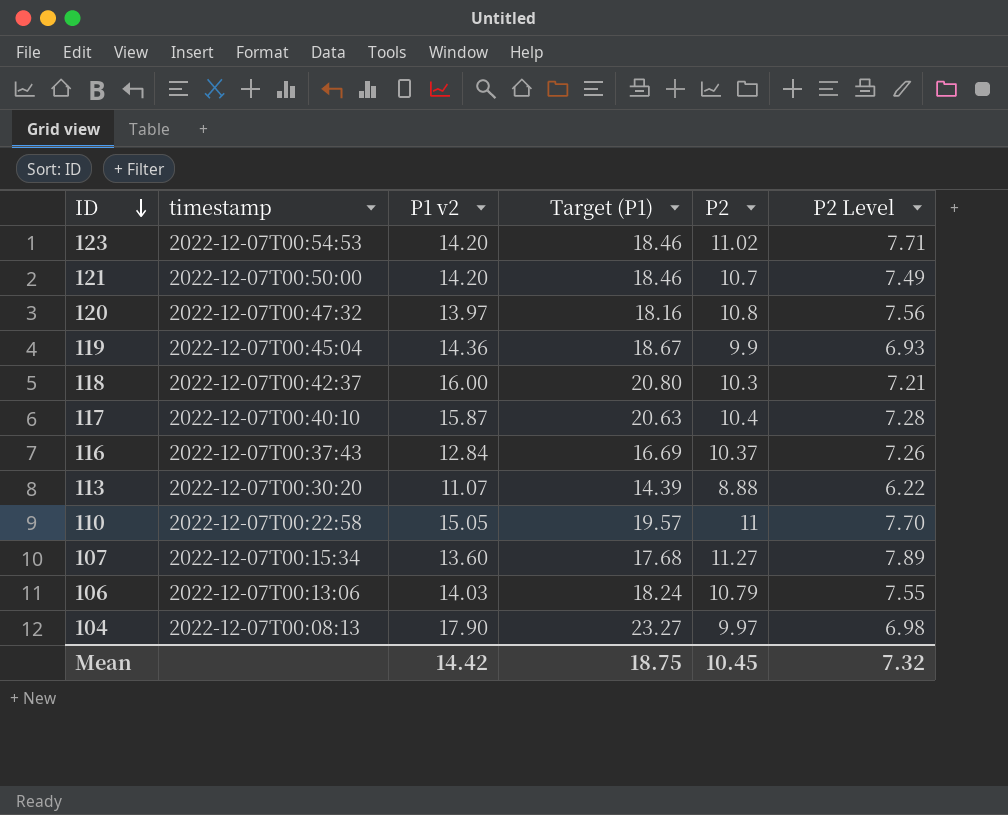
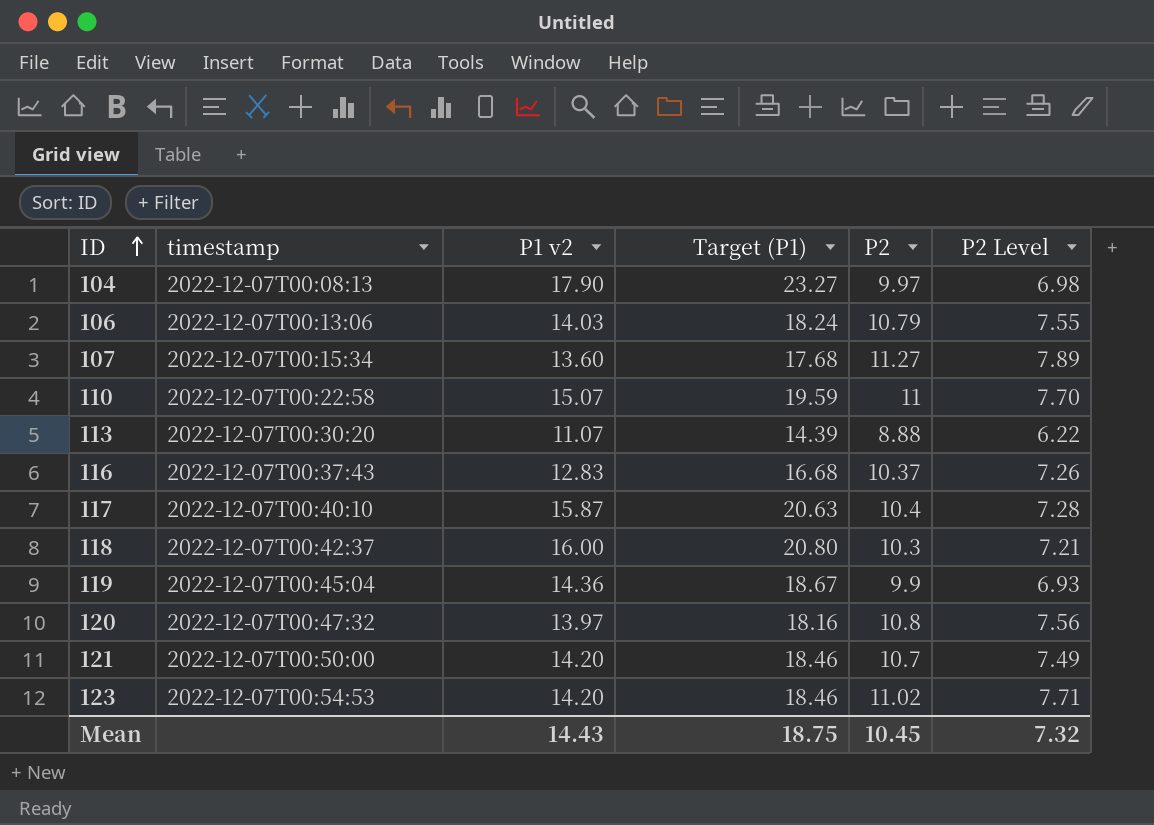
row order: ID descending -> ID ascending
110 | P1 v2: 15.05 -> 15.07
110 | Target (P1): 19.57 -> 19.59
116 | P1 v2: 12.84 -> 12.83
116 | Target (P1): 16.69 -> 16.68
Mean | P1 v2: 14.42 -> 14.43

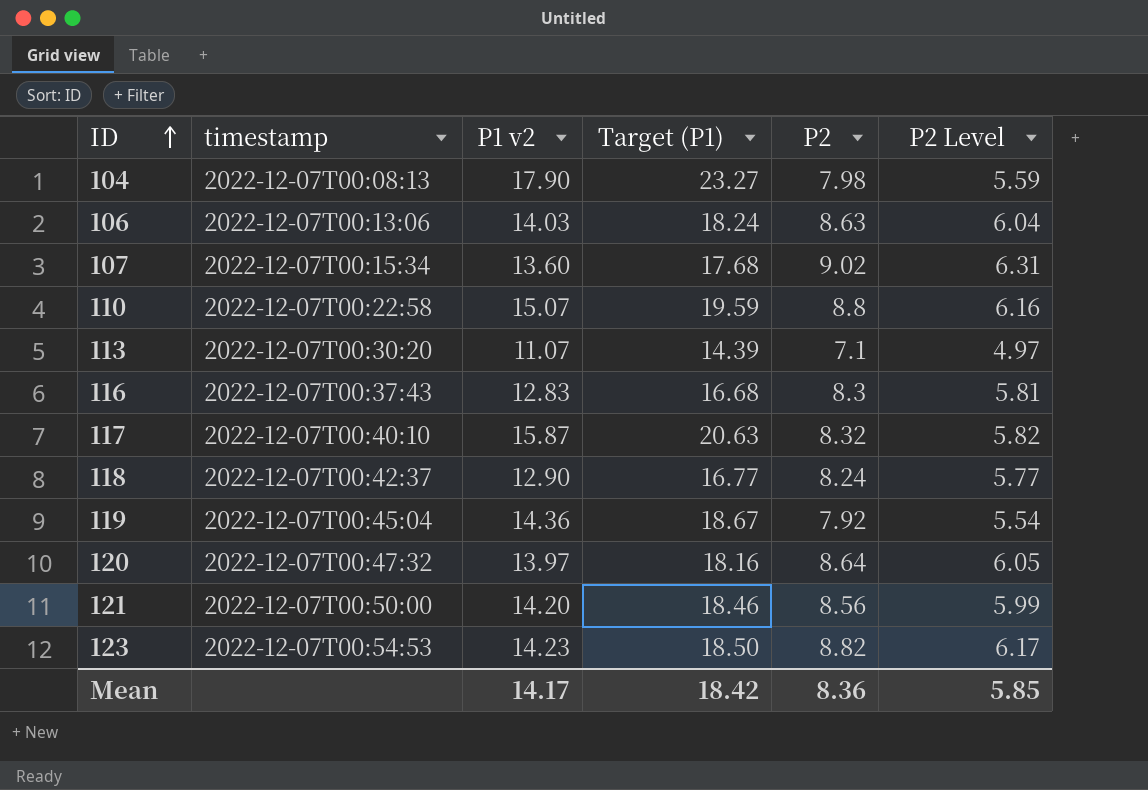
104 | P2: 9.97 -> 7.98
104 | P2 Level: 6.98 -> 5.59
106 | P2: 10.79 -> 8.63
106 | P2 Level: 7.55 -> 6.04
107 | P2: 11.27 -> 9.02
107 | P2 Level: 7.89 -> 6.31
110 | P2: 11 -> 8.8
110 | P2 Level: 7.70 -> 6.16
113 | P2: 8.88 -> 7.1
113 | P2 Level: 6.22 -> 4.97
116 | P2: 10.37 -> 8.3
116 | P2 Level: 7.26 -> 5.81
117 | P2: 10.4 -> 8.32
117 | P2 Level: 7.28 -> 5.82
118 | P1 v2: 16.00 -> 12.90
118 | Target (P1): 20.80 -> 16.77
118 | P2: 10.3 -> 8.24
118 | P2 Level: 7.21 -> 5.77
119 | P2: 9.9 -> 7.92
119 | P2 Level: 6.93 -> 5.54
120 | P2: 10.8 -> 8.64
120 | P2 Level: 7.56 -> 6.05
121 | P2: 10.7 -> 8.56
121 | P2 Level: 7.49 -> 5.99
123 | P1 v2: 14.20 -> 14.23
123 | Target (P1): 18.46 -> 18.50
123 | P2: 11.02 -> 8.82
123 | P2 Level: 7.71 -> 6.17
Mean | P1 v2: 14.43 -> 14.17
Mean | Target (P1): 18.75 -> 18.42
Mean | P2: 10.45 -> 8.36
Mean | P2 Level: 7.32 -> 5.85

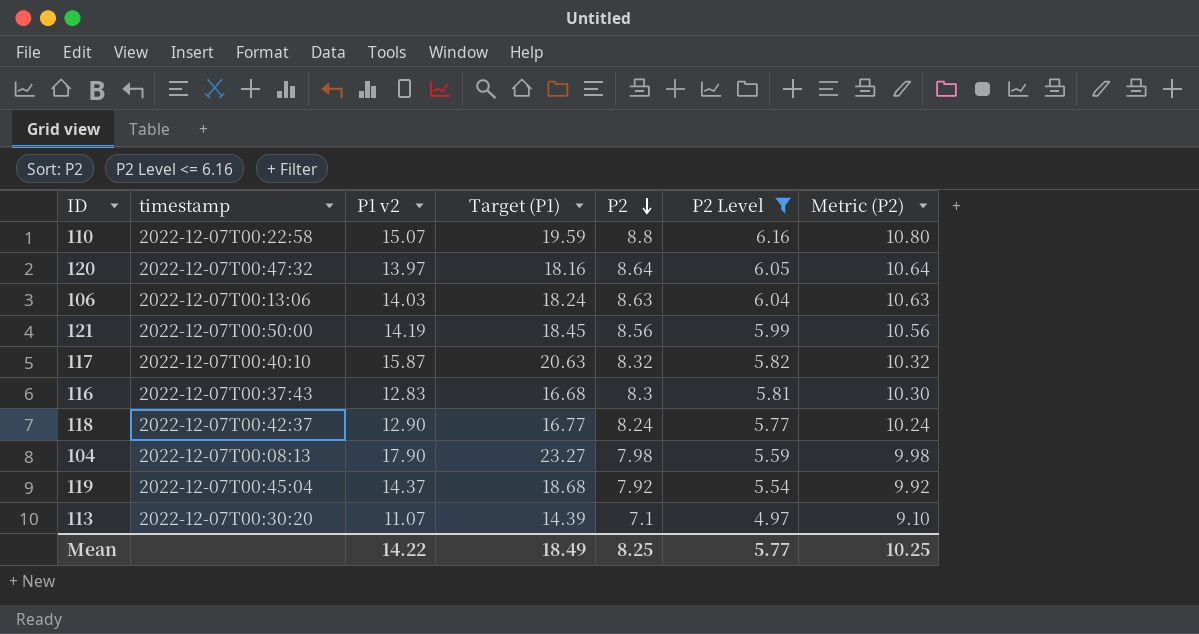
filter: none -> P2 Level <= 6.16
row order: ID ascending -> P2 descending
column Metric (P2) | formula: none -> [P2] + 2
121 | P1 v2: 14.20 -> 14.19
121 | Target (P1): 18.46 -> 18.45
119 | P1 v2: 14.36 -> 14.37
119 | Target (P1): 18.67 -> 18.68
Mean | P1 v2: 14.17 -> 14.22
Mean | Target (P1): 18.42 -> 18.49
Mean | P2: 8.36 -> 8.25
Mean | P2 Level: 5.85 -> 5.77

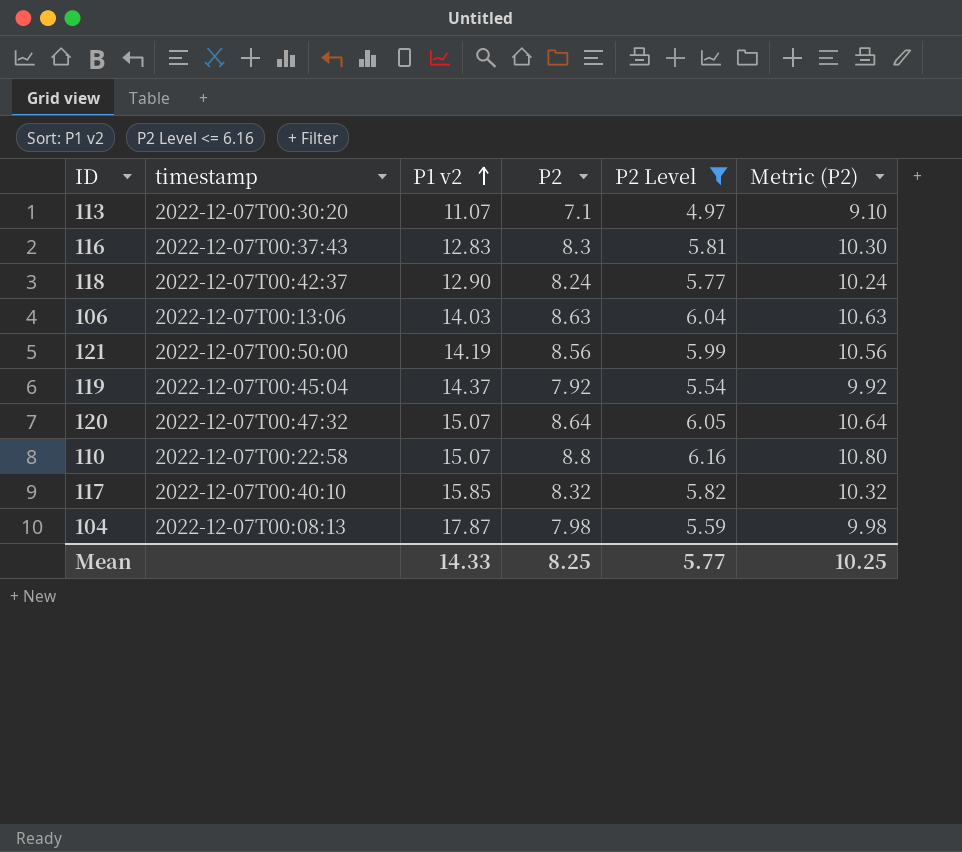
row order: P2 descending -> P1 v2 ascending
column Target (P1) | formula: [P1 v2] * 1.3 -> none
120 | P1 v2: 13.97 -> 15.07
117 | P1 v2: 15.87 -> 15.85
104 | P1 v2: 17.90 -> 17.87
Mean | P1 v2: 14.22 -> 14.33

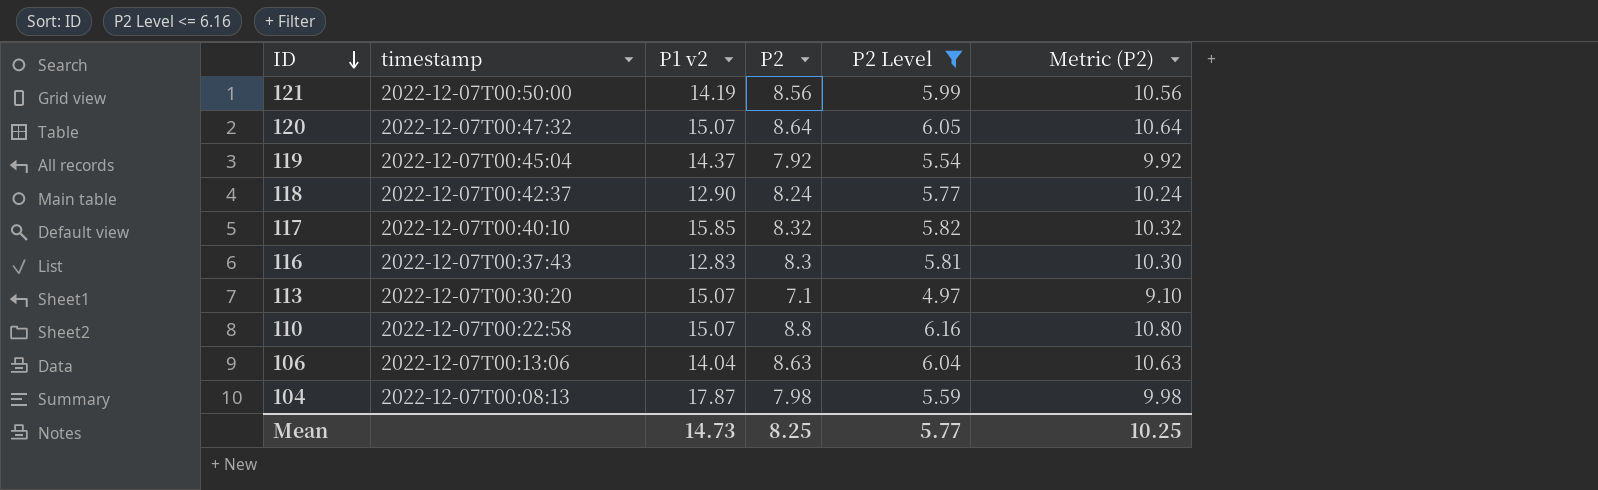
row order: P1 v2 ascending -> ID descending
113 | P1 v2: 11.07 -> 15.07
106 | P1 v2: 14.03 -> 14.04
Mean | P1 v2: 14.33 -> 14.73

